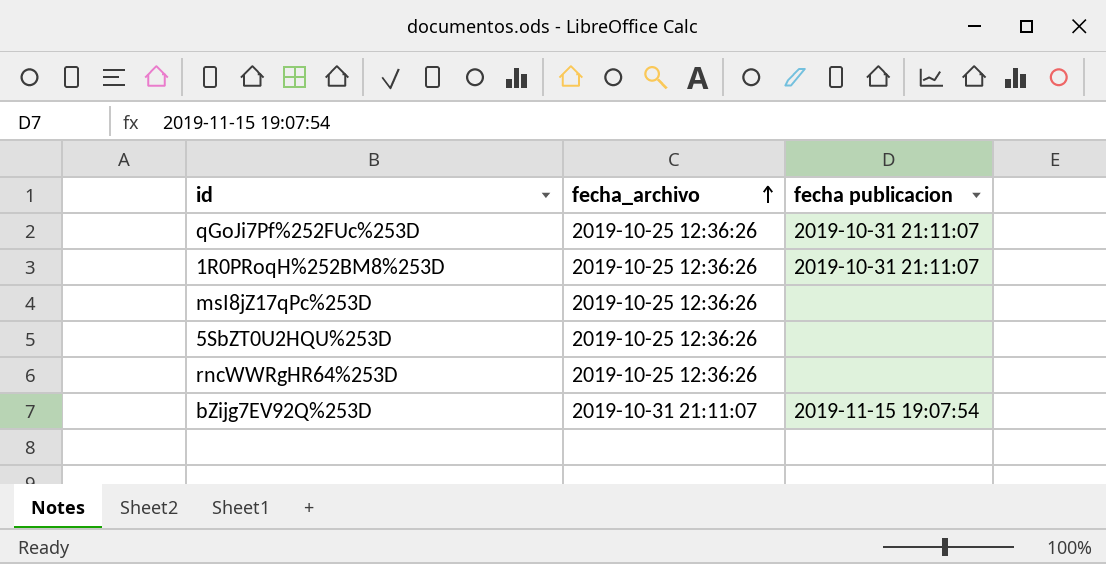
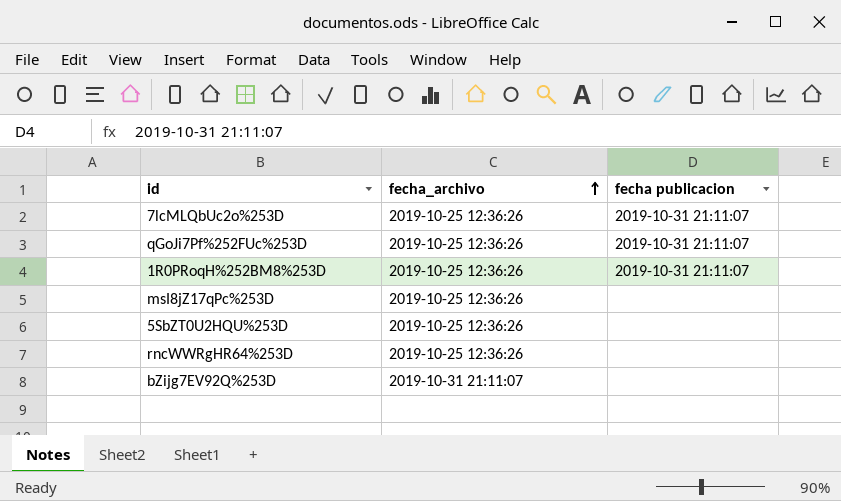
row 7lcMLQbUc2o%253D: none -> 2019-10-25 12:36:26 | 2019-10-31 21:11:07
bZijg7EV92Q%253D | fecha publicacion: 2019-11-15 19:07:54 -> none

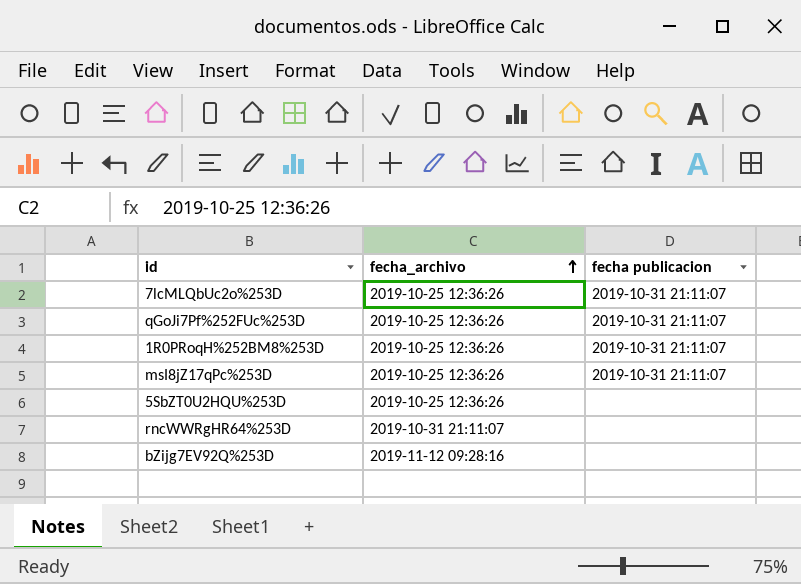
msI8jZ17qPc%253D | fecha publicacion: none -> 2019-10-31 21:11:07
rncWWRgHR64%253D | fecha_archivo: 2019-10-25 12:36:26 -> 2019-10-31 21:11:07
bZijg7EV92Q%253D | fecha_archivo: 2019-10-31 21:11:07 -> 2019-11-12 09:28:16

